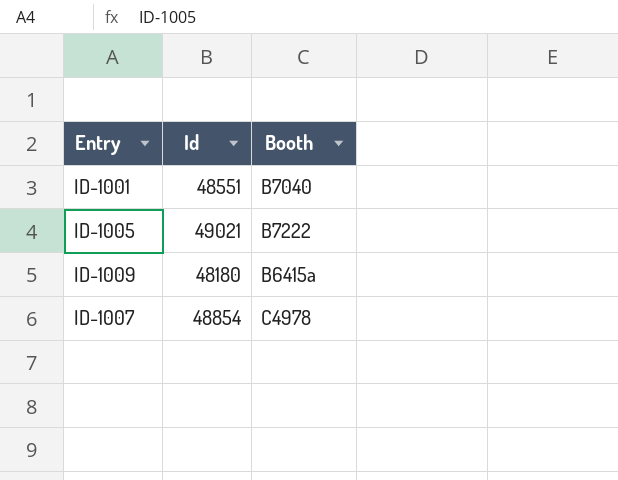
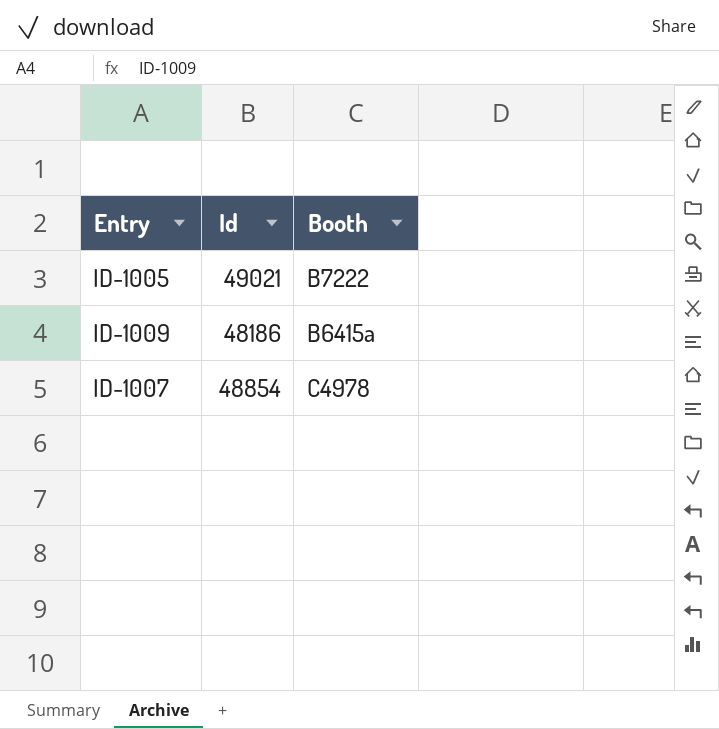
row ID-1001: 48551 | B7040 -> none
ID-1009 | Id: 48180 -> 48186

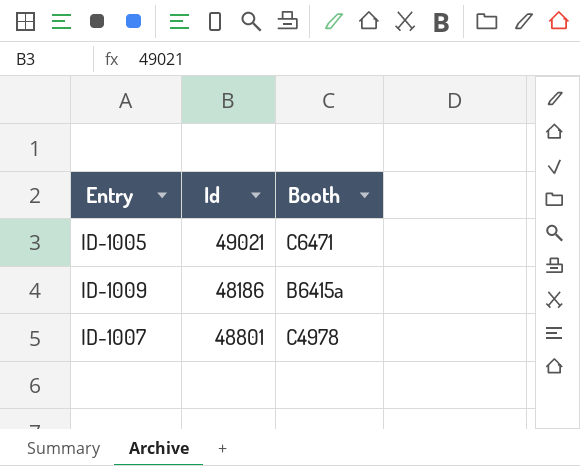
ID-1005 | Booth: B7222 -> C6471
ID-1007 | Id: 48854 -> 48801

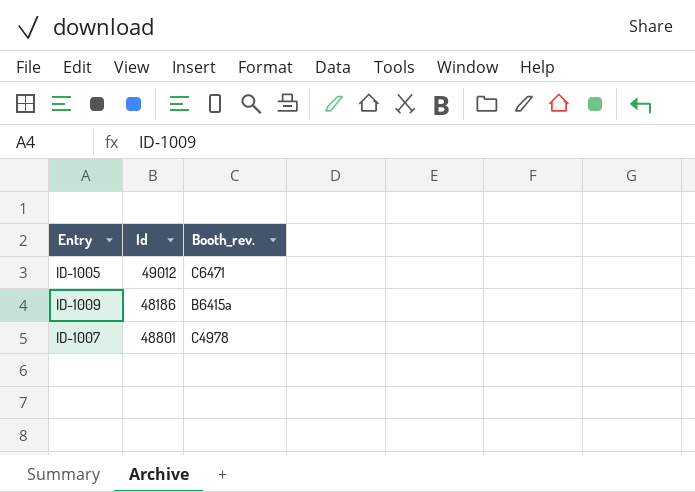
column name: Booth -> Booth_rev.
ID-1005 | Id: 49021 -> 49012

